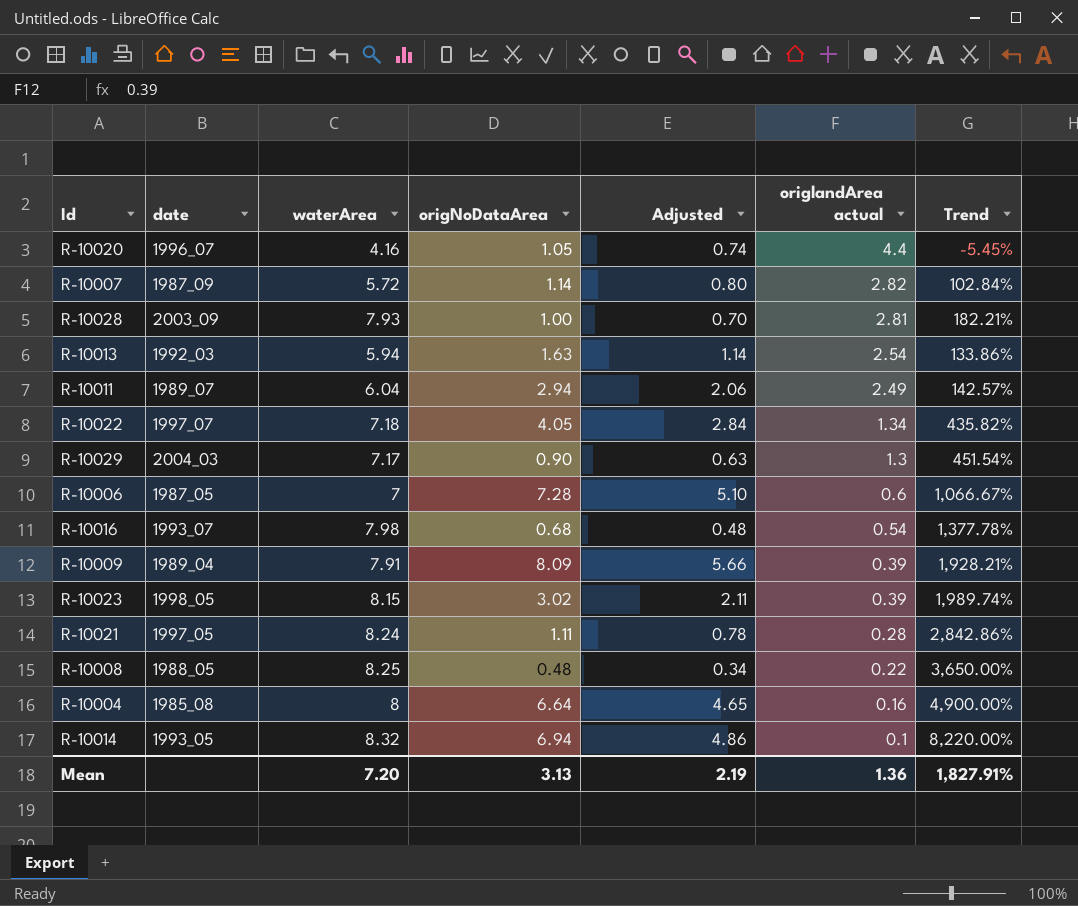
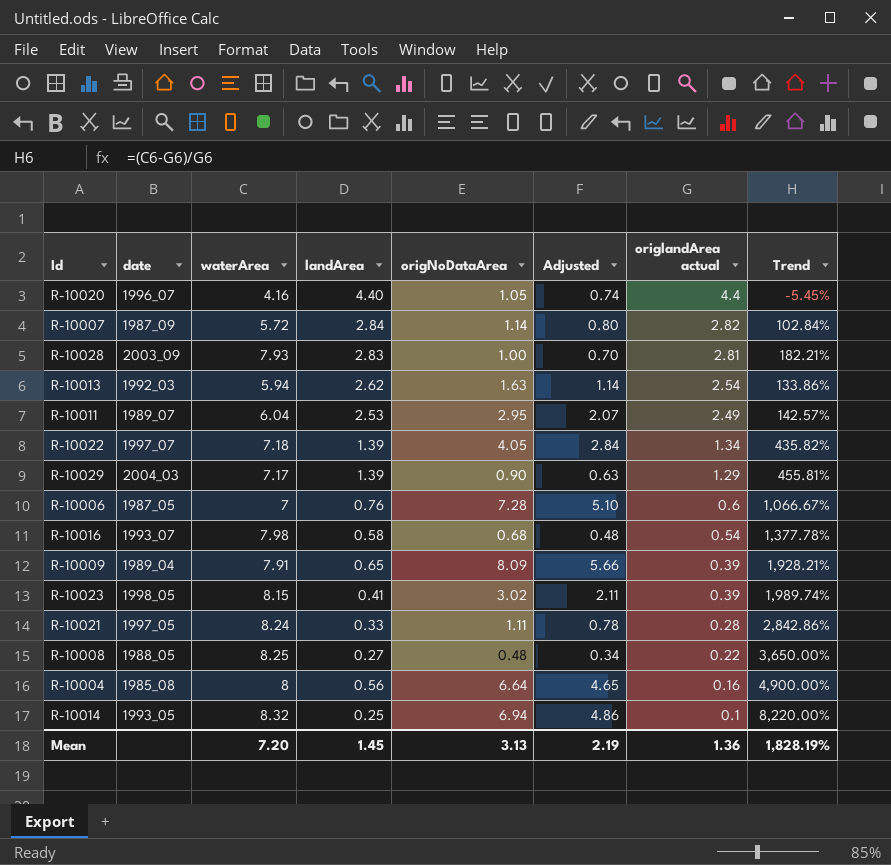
column landArea | position: none -> 4
R-10011 | origNoDataArea: 2.94 -> 2.95
R-10011 | Adjusted: 2.06 -> 2.07
R-10029 | origlandArea actual: 1.3 -> 1.29
R-10029 | Trend: 451.54% -> 455.81%
Mean | Trend: 1,827.91% -> 1,828.19%

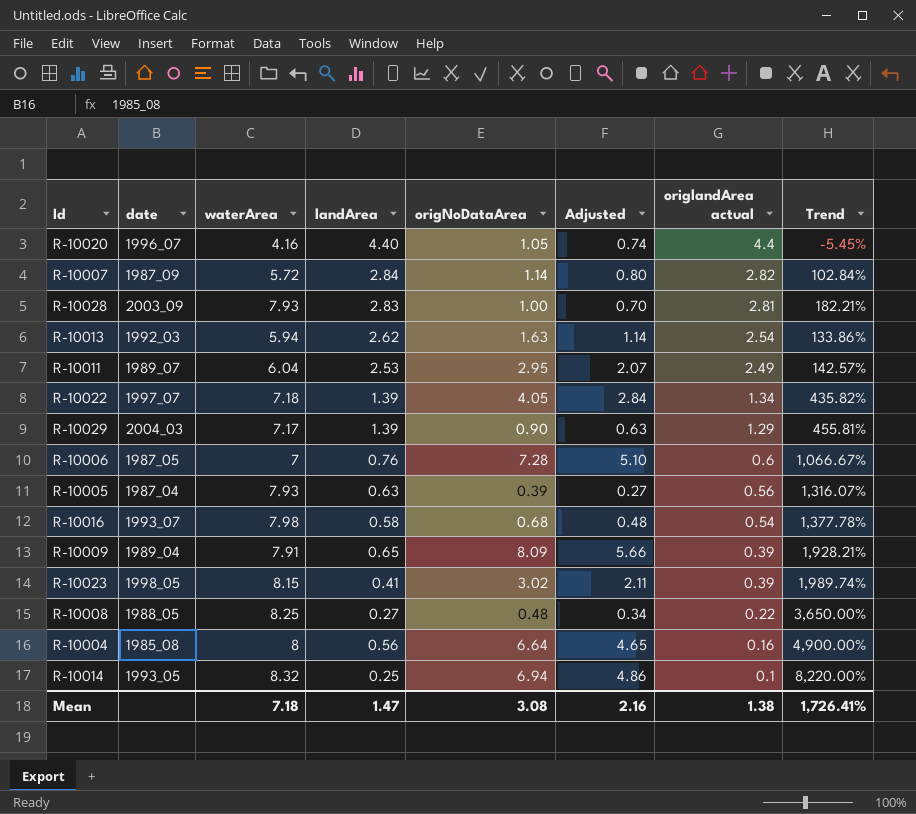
row R-10021: 1997_05 | 8.24 | 0.33 | 1.11 | 0.78 | 0.28 | 2,842.86% -> none
row R-10005: none -> 1987_04 | 7.93 | 0.63 | 0.39 | 0.27 | 0.56 | 1,316.07%
Mean | waterArea: 7.20 -> 7.18
Mean | landArea: 1.45 -> 1.47
Mean | origNoDataArea: 3.13 -> 3.08
Mean | Adjusted: 2.19 -> 2.16
Mean | origlandArea actual: 1.36 -> 1.38
Mean | Trend: 1,828.19% -> 1,726.41%

